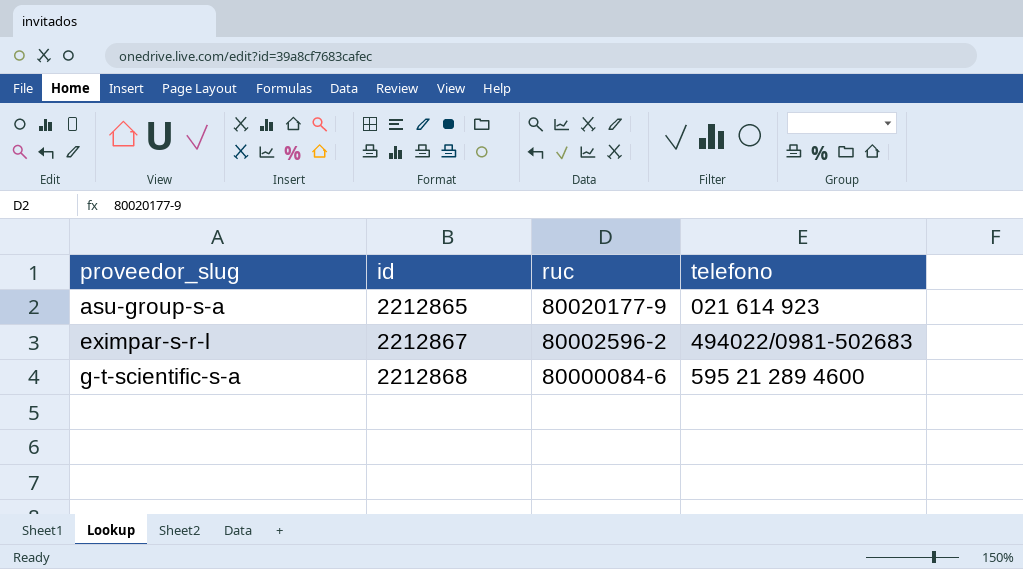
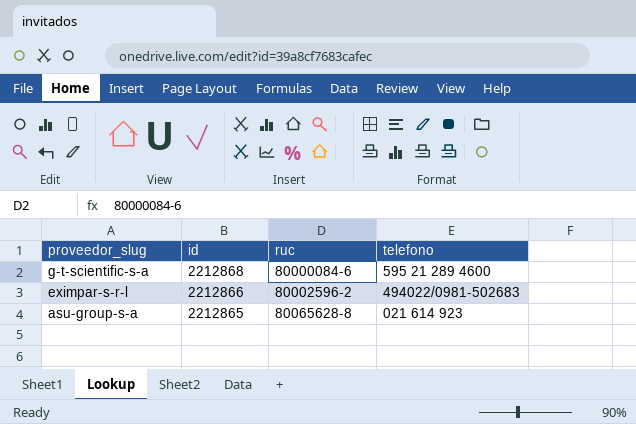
row order: proveedor_slug ascending -> proveedor_slug descending
eximpar-s-r-l | id: 2212867 -> 2212866
asu-group-s-a | ruc: 80020177-9 -> 80065628-8

